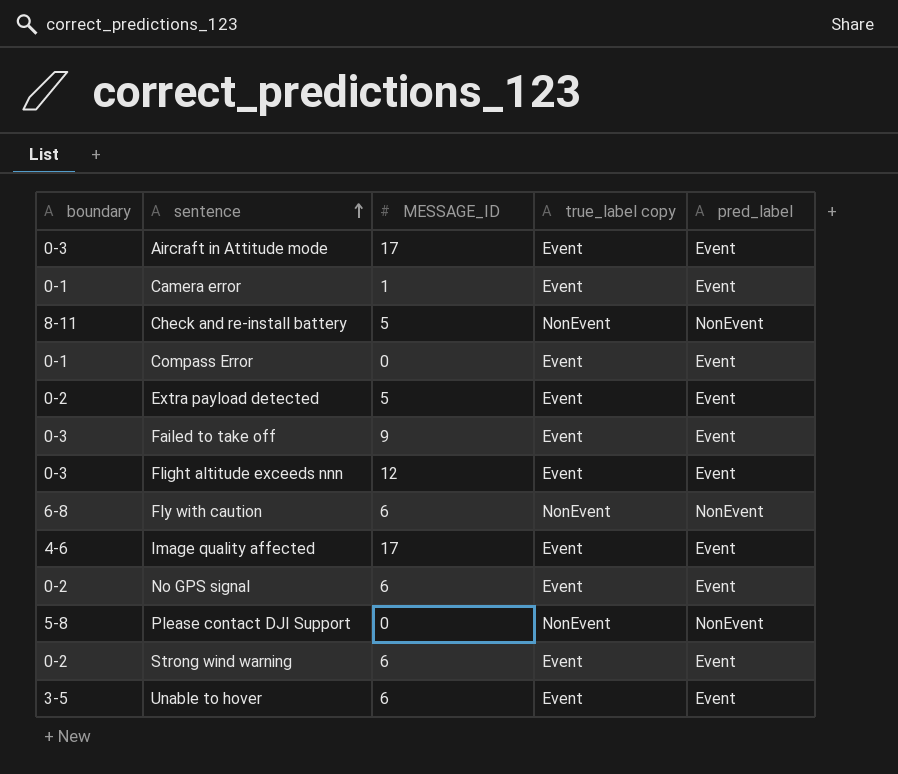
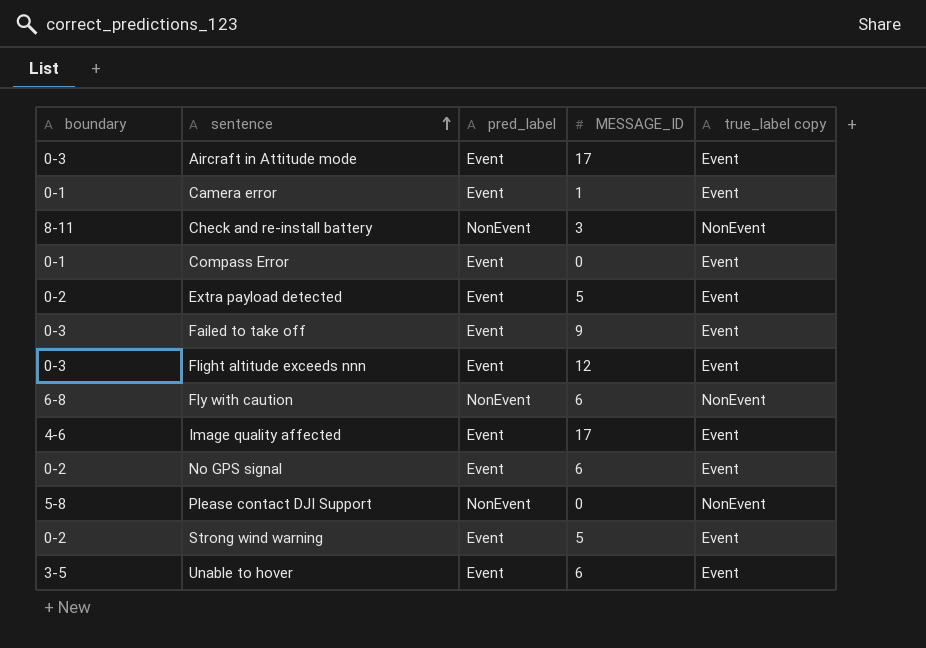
column pred_label | position: 5 -> 3
Check and re-install battery | MESSAGE_ID: 5 -> 3
Strong wind warning | MESSAGE_ID: 6 -> 5

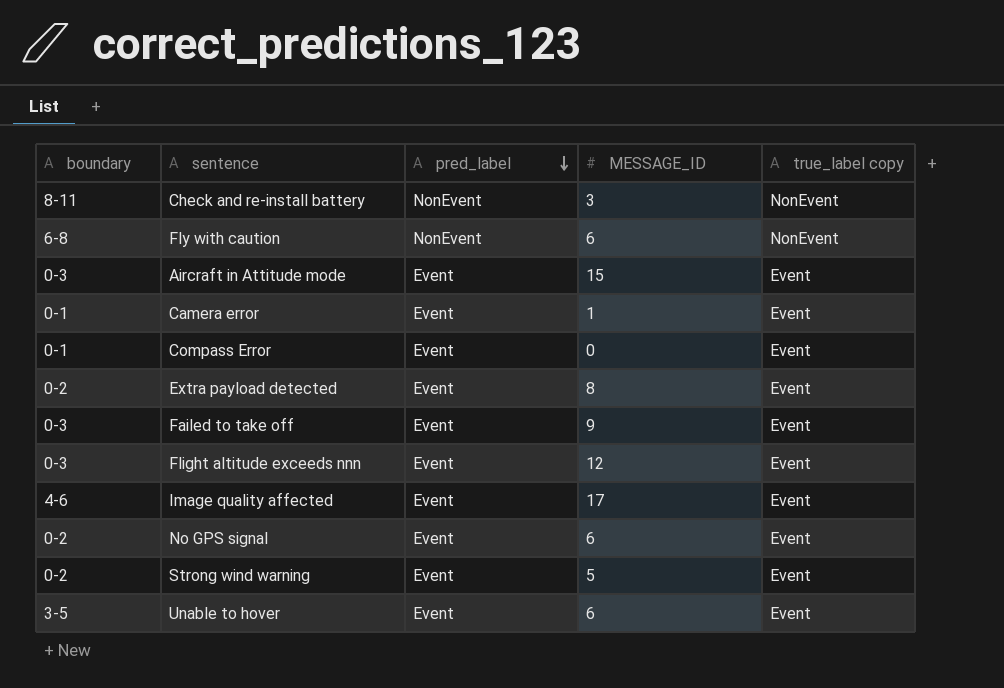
row order: sentence ascending -> pred_label descending
row Please contact DJI Support: 5-8 | NonEvent | 0 | NonEvent -> none
Aircraft in Attitude mode | MESSAGE_ID: 17 -> 15
Extra payload detected | MESSAGE_ID: 5 -> 8

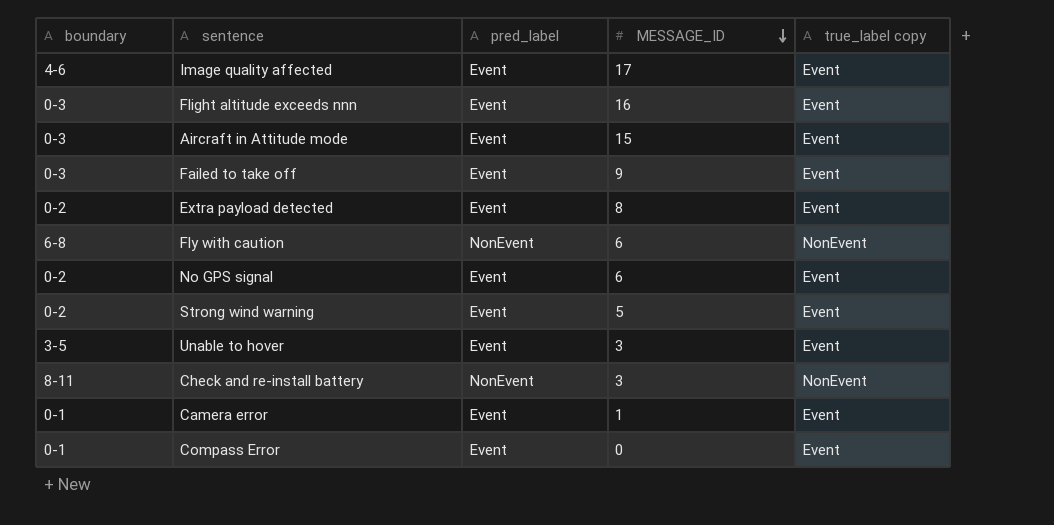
row order: pred_label descending -> MESSAGE_ID descending
Flight altitude exceeds nnn | MESSAGE_ID: 12 -> 16
Unable to hover | MESSAGE_ID: 6 -> 3

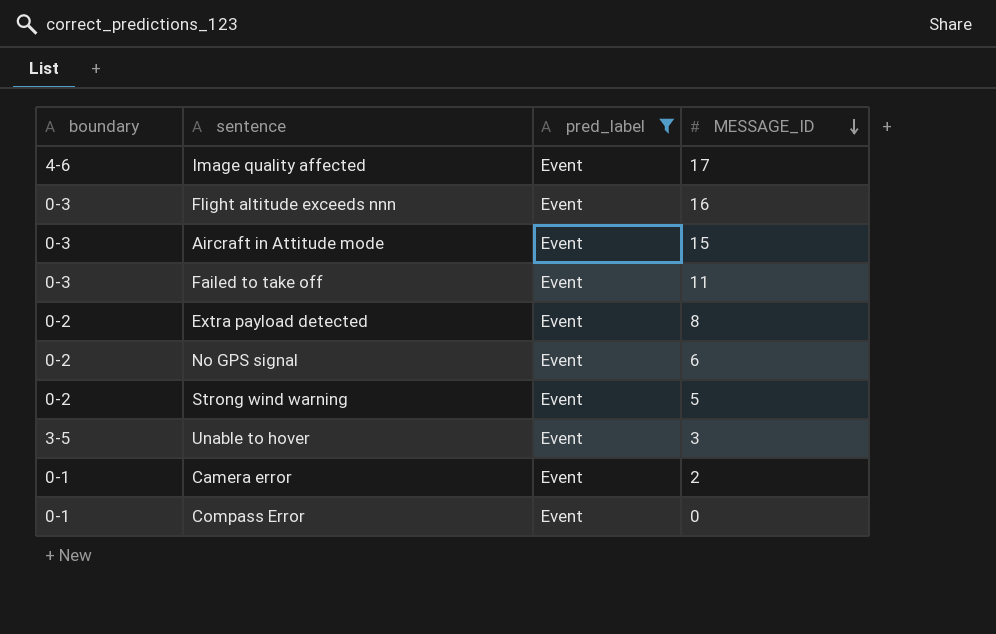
filter: none -> pred_label = Event
column true_label copy | position: 5 -> none
Failed to take off | MESSAGE_ID: 9 -> 11
Camera error | MESSAGE_ID: 1 -> 2

